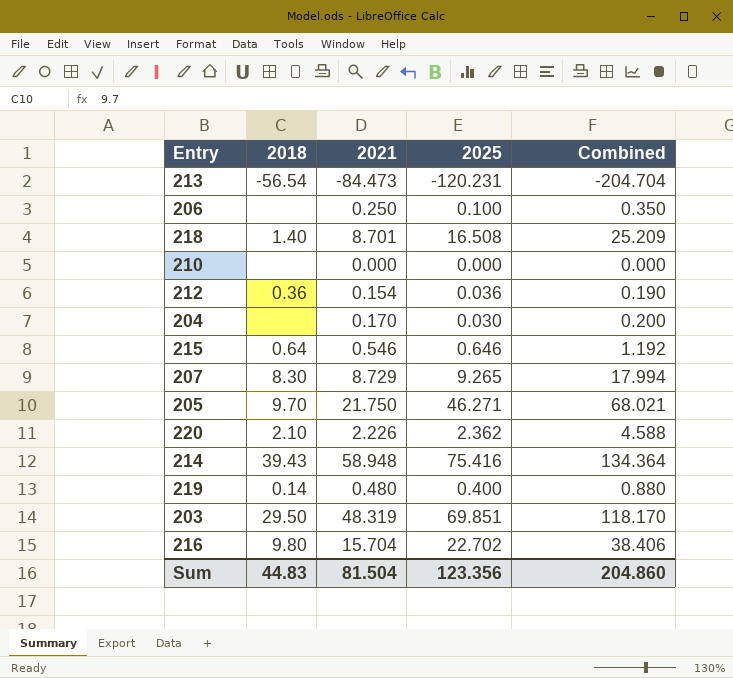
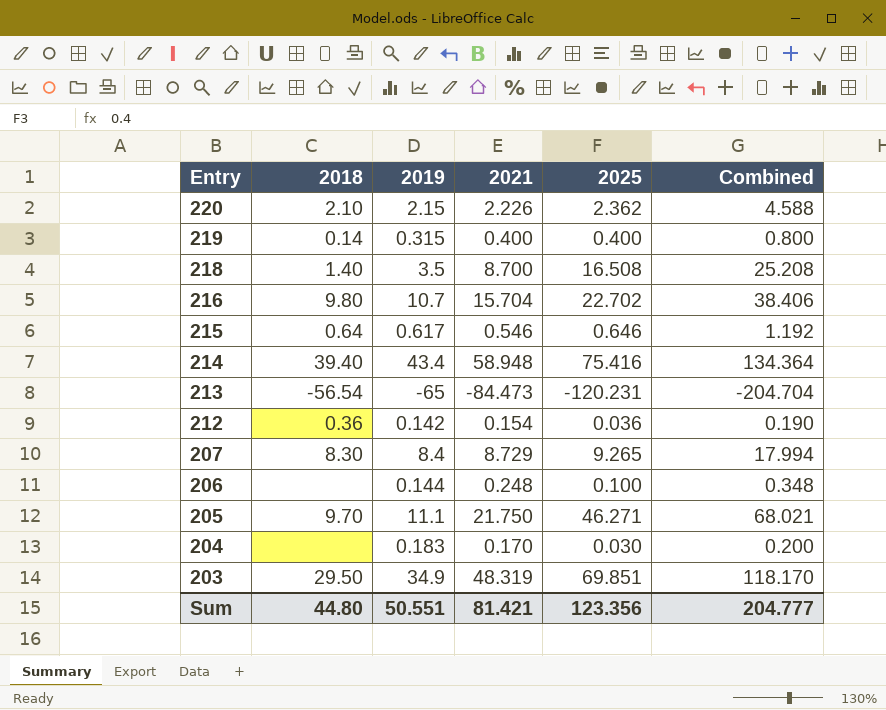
row order: none -> Entry descending
column 2019 | position: none -> 3
row 210: none | 0.000 | 0.000 | 0.000 -> none
219 | 2021: 0.480 -> 0.400
219 | Combined: 0.880 -> 0.800
218 | 2021: 8.701 -> 8.700
218 | Combined: 25.209 -> 25.208
214 | 2018: 39.43 -> 39.40
206 | 2021: 0.250 -> 0.248
206 | Combined: 0.350 -> 0.348
Sum | 2018: 44.83 -> 44.80
Sum | 2021: 81.504 -> 81.421
Sum | Combined: 204.860 -> 204.777

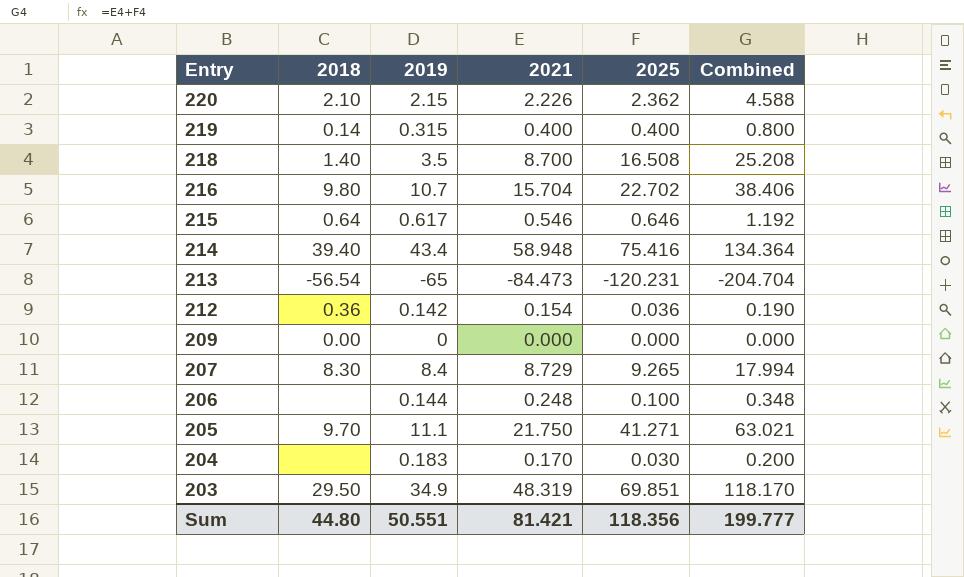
row 209: none -> 0.00 | 0 | 0.000 | 0.000 | 0.000
205 | 2025: 46.271 -> 41.271
205 | Combined: 68.021 -> 63.021
Sum | 2025: 123.356 -> 118.356
Sum | Combined: 204.777 -> 199.777

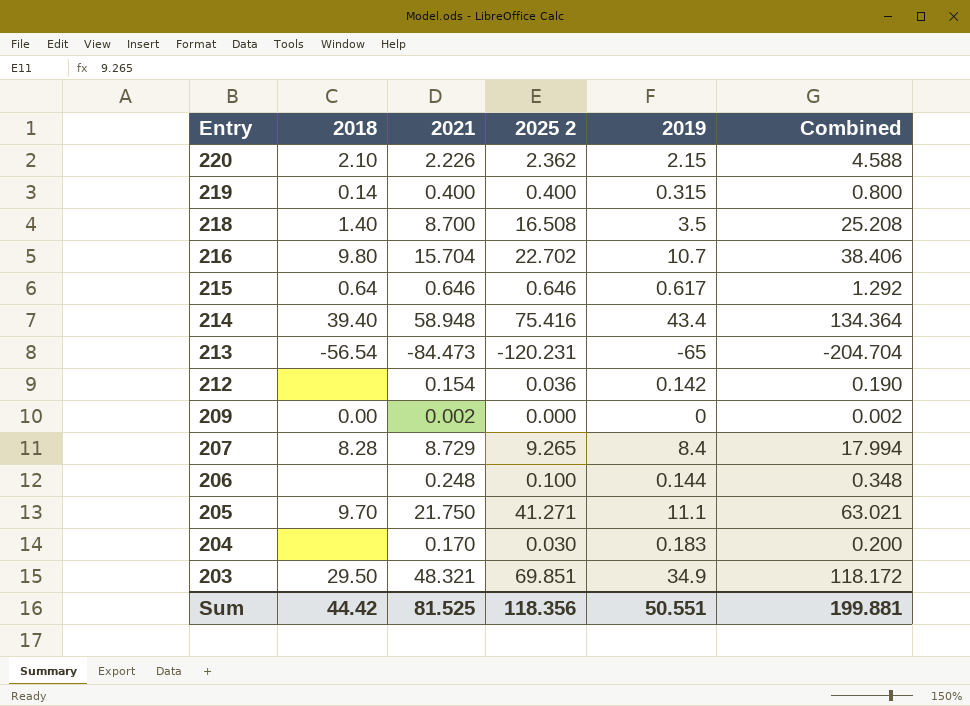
column name: 2025 -> 2025 2
column 2019 | position: 3 -> 5
215 | 2021: 0.546 -> 0.646
215 | Combined: 1.192 -> 1.292
212 | 2018: 0.36 -> none
209 | 2021: 0.000 -> 0.002
209 | Combined: 0.000 -> 0.002
207 | 2018: 8.30 -> 8.28
203 | 2021: 48.319 -> 48.321
203 | Combined: 118.170 -> 118.172
Sum | 2018: 44.80 -> 44.42
Sum | 2021: 81.421 -> 81.525
Sum | Combined: 199.777 -> 199.881

